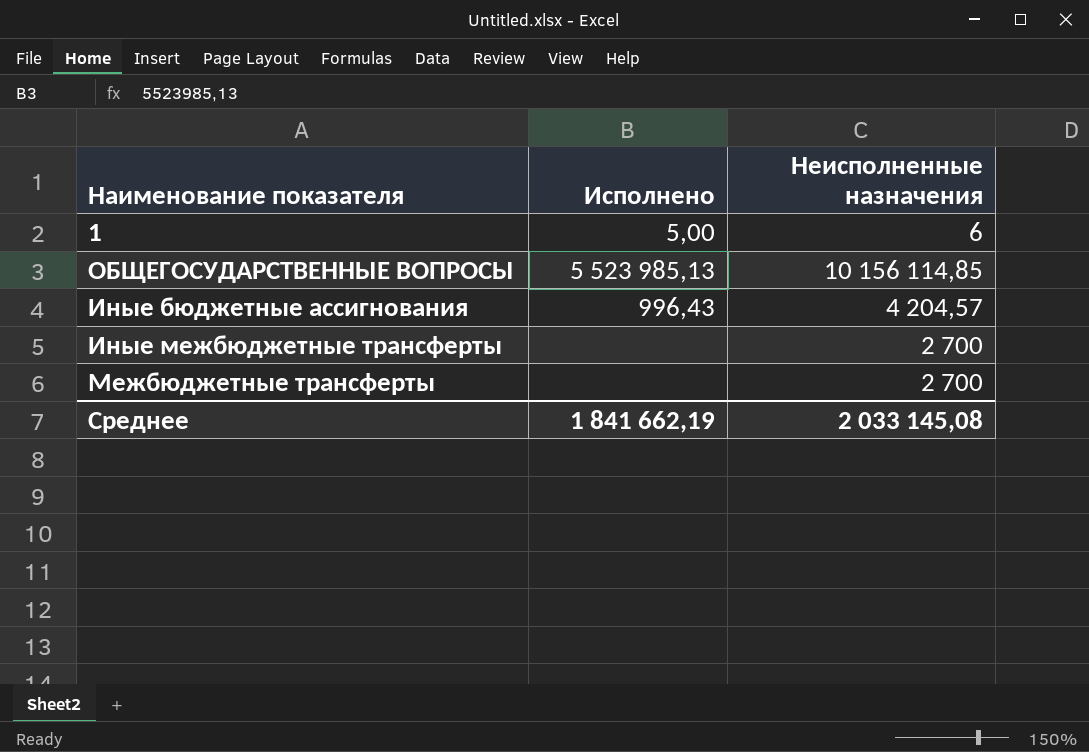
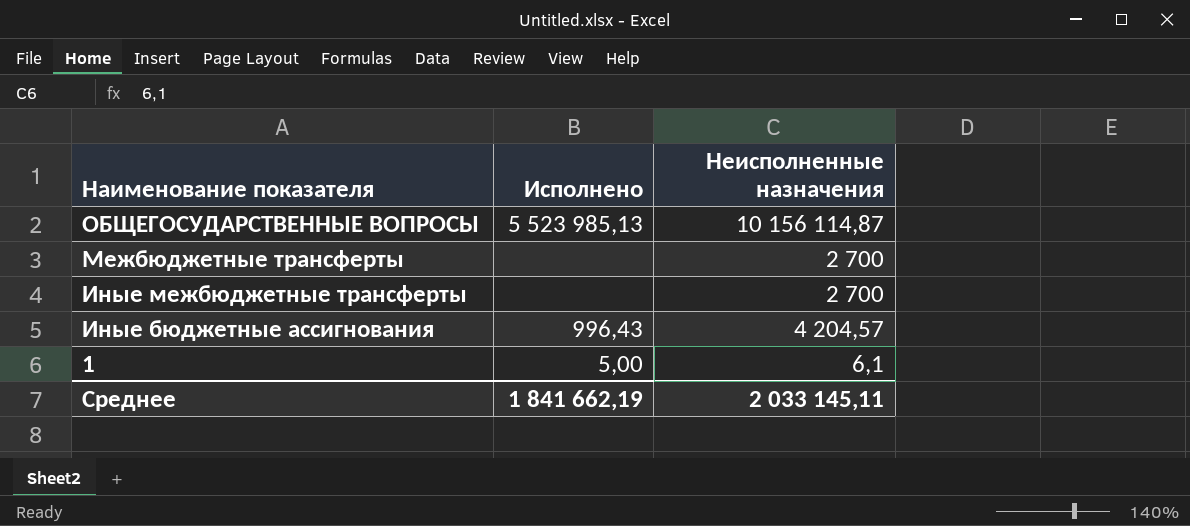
row order: none -> Наименование показателя descending
ОБЩЕГОСУДАРСТВЕННЫЕ ВОПРОСЫ | Неисполненные назначения: 10 156 114,85 -> 10 156 114,87
1 | Неисполненные назначения: 6 -> 6,1
Среднее | Неисполненные назначения: 2 033 145,08 -> 2 033 145,11

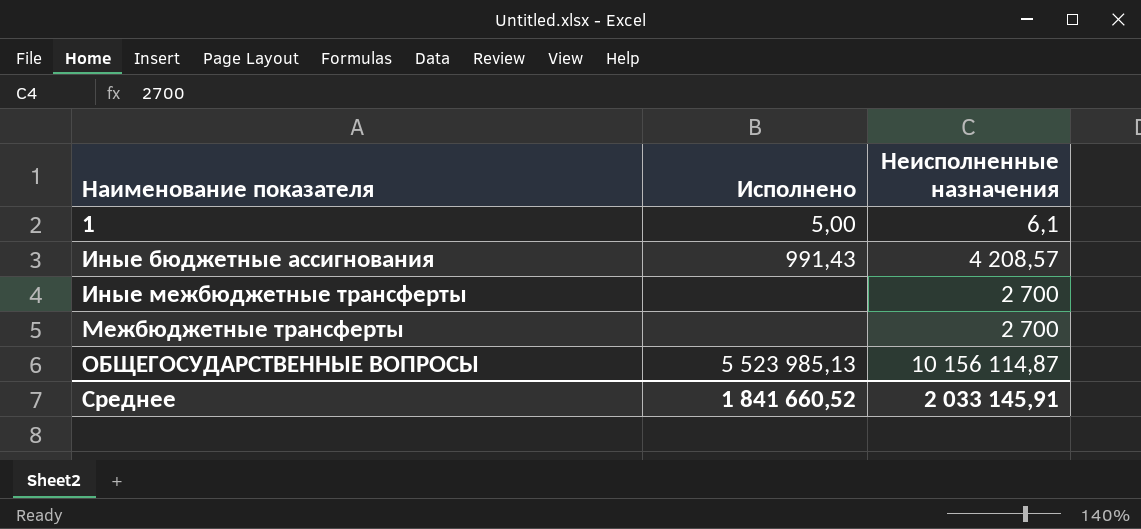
row order: Наименование показателя descending -> Наименование показателя ascending
Иные бюджетные ассигнования | Исполнено: 996,43 -> 991,43
Иные бюджетные ассигнования | Неисполненные назначения: 4 204,57 -> 4 208,57
Среднее | Исполнено: 1 841 662,19 -> 1 841 660,52
Среднее | Неисполненные назначения: 2 033 145,11 -> 2 033 145,91

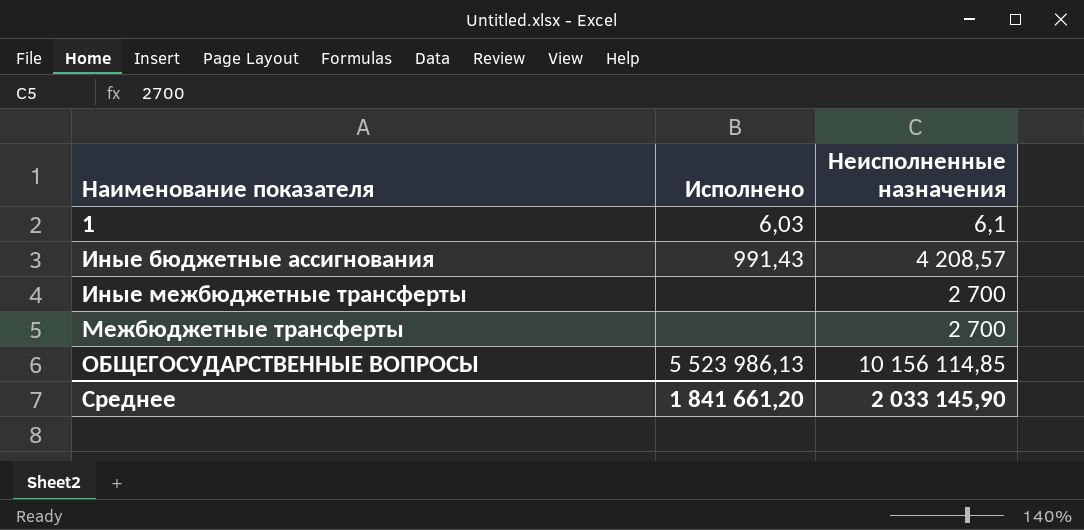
1 | Исполнено: 5,00 -> 6,03
ОБЩЕГОСУДАРСТВЕННЫЕ ВОПРОСЫ | Исполнено: 5 523 985,13 -> 5 523 986,13
ОБЩЕГОСУДАРСТВЕННЫЕ ВОПРОСЫ | Неисполненные назначения: 10 156 114,87 -> 10 156 114,85
Среднее | Исполнено: 1 841 660,52 -> 1 841 661,20
Среднее | Неисполненные назначения: 2 033 145,91 -> 2 033 145,90

